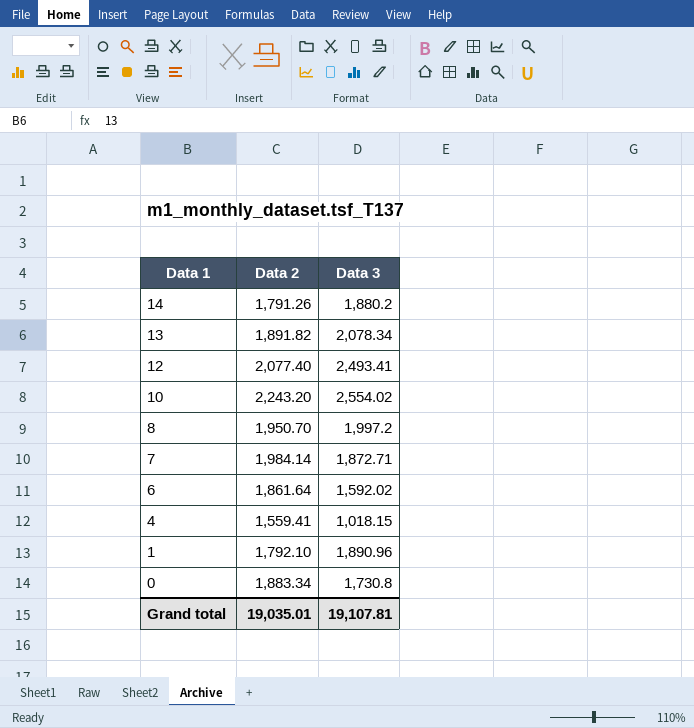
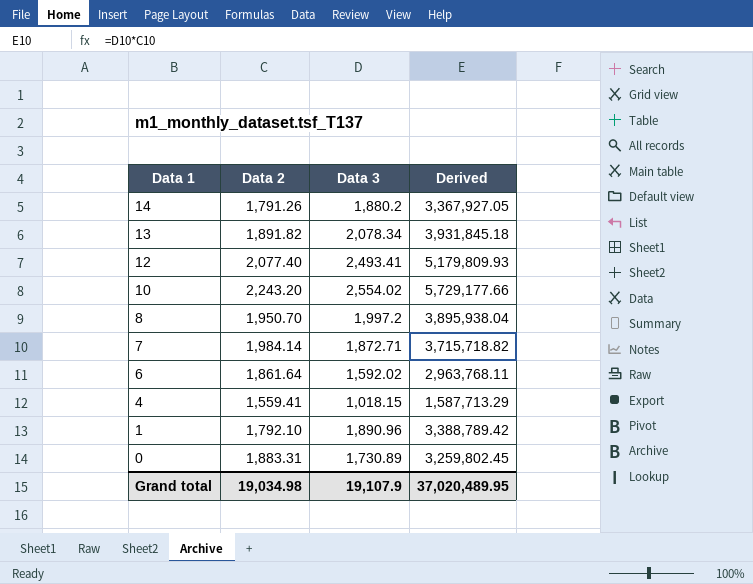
column Derived | formula: none -> [Data 2] * [Data 3]
0 | Data 2: 1,883.34 -> 1,883.31
0 | Data 3: 1,730.8 -> 1,730.89
Grand total | Data 2: 19,035.01 -> 19,034.98
Grand total | Data 3: 19,107.81 -> 19,107.9

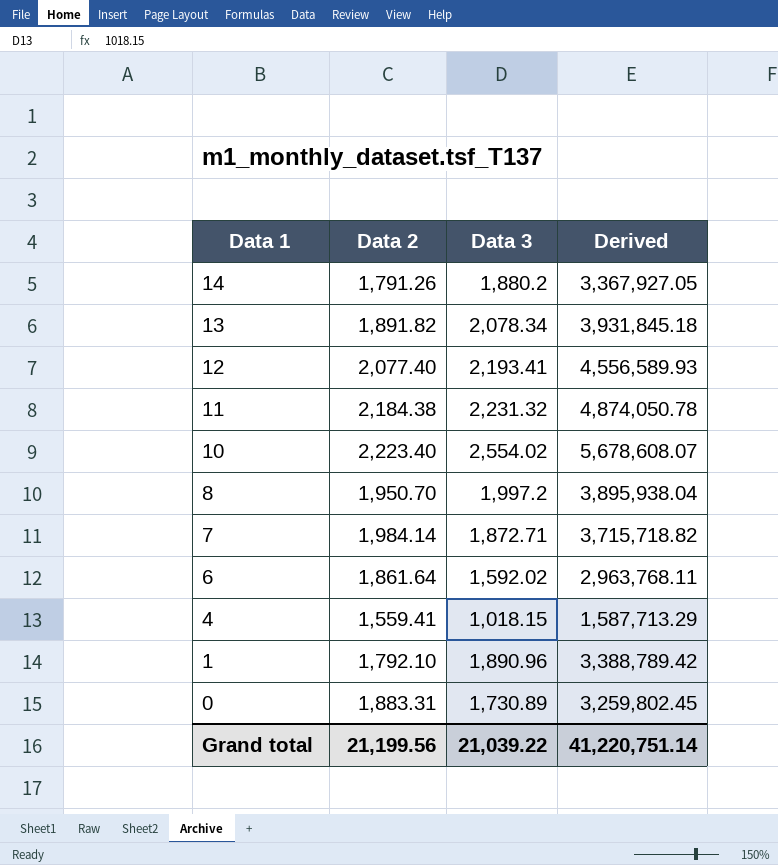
12 | Data 3: 2,493.41 -> 2,193.41
12 | Derived: 5,179,809.93 -> 4,556,589.93
row 11: none -> 2,184.38 | 2,231.32 | 4,874,050.78
10 | Data 2: 2,243.20 -> 2,223.40
10 | Derived: 5,729,177.66 -> 5,678,608.07
Grand total | Data 2: 19,034.98 -> 21,199.56
Grand total | Data 3: 19,107.9 -> 21,039.22
Grand total | Derived: 37,020,489.95 -> 41,220,751.14

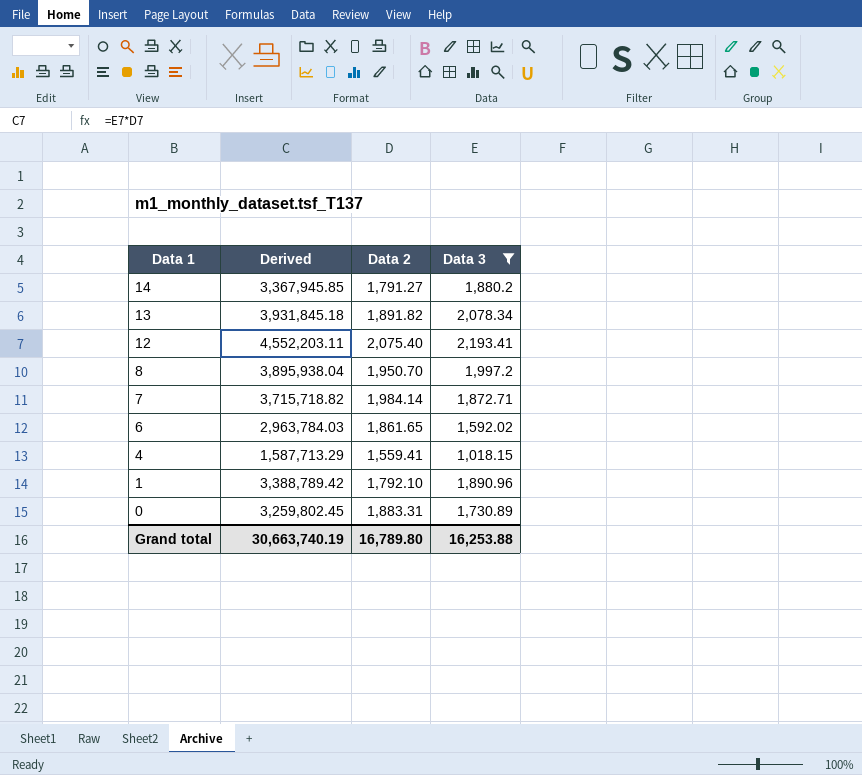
filter: none -> Data 3 <= 2,193.41
column Derived | position: 4 -> 2
14 | Derived: 3,367,927.05 -> 3,367,945.85
14 | Data 2: 1,791.26 -> 1,791.27
12 | Derived: 4,556,589.93 -> 4,552,203.11
12 | Data 2: 2,077.40 -> 2,075.40
6 | Derived: 2,963,768.11 -> 2,963,784.03
6 | Data 2: 1,861.64 -> 1,861.65
Grand total | Derived: 41,220,751.14 -> 30,663,740.19
Grand total | Data 2: 21,199.56 -> 16,789.80
Grand total | Data 3: 21,039.22 -> 16,253.88

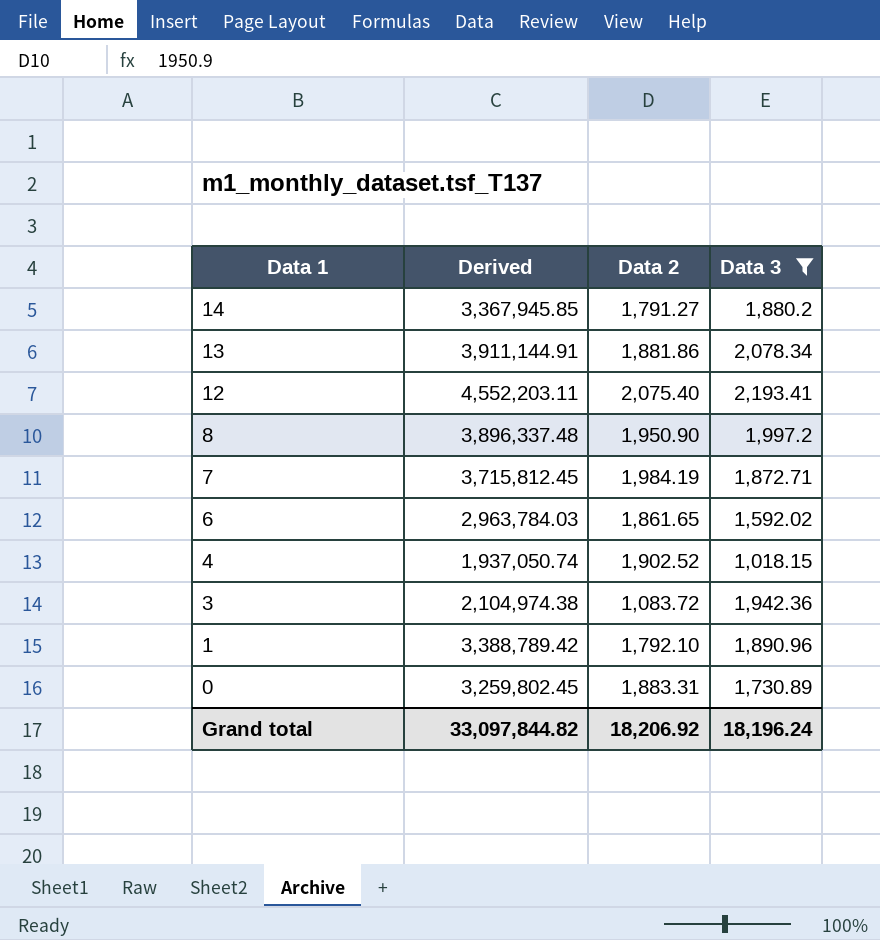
13 | Derived: 3,931,845.18 -> 3,911,144.91
13 | Data 2: 1,891.82 -> 1,881.86
8 | Derived: 3,895,938.04 -> 3,896,337.48
8 | Data 2: 1,950.70 -> 1,950.90
7 | Derived: 3,715,718.82 -> 3,715,812.45
7 | Data 2: 1,984.14 -> 1,984.19
4 | Derived: 1,587,713.29 -> 1,937,050.74
4 | Data 2: 1,559.41 -> 1,902.52
row 3: none -> 2,104,974.38 | 1,083.72 | 1,942.36
Grand total | Derived: 30,663,740.19 -> 33,097,844.82
Grand total | Data 2: 16,789.80 -> 18,206.92
Grand total | Data 3: 16,253.88 -> 18,196.24

